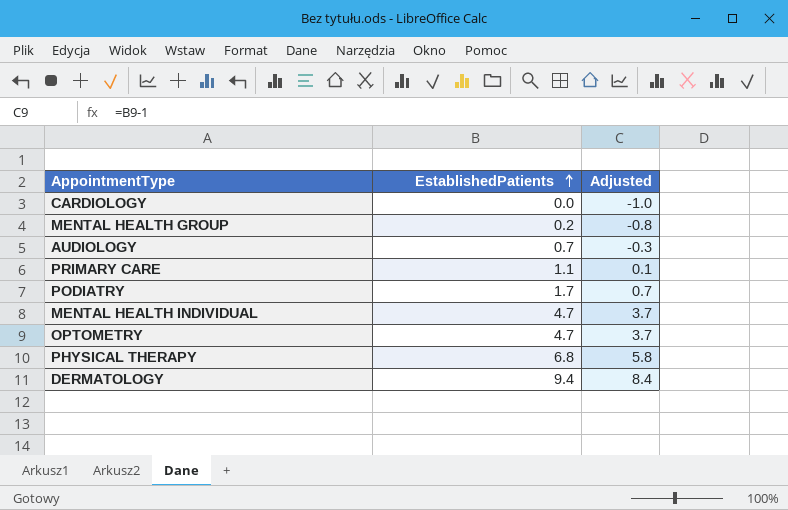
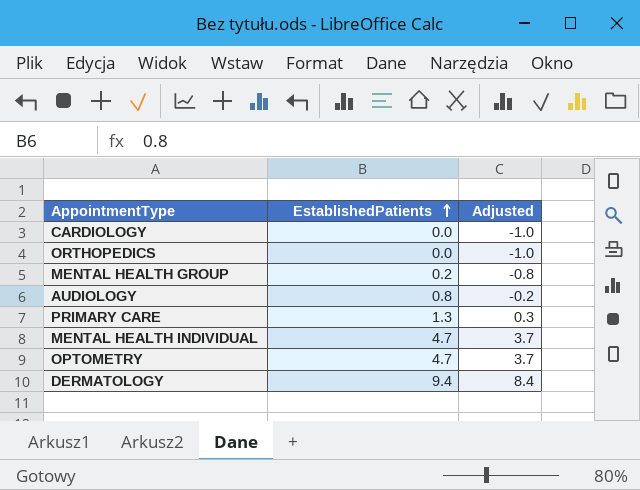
row PODIATRY: 1.7 | 0.7 -> none
row PHYSICAL THERAPY: 6.8 | 5.8 -> none
row ORTHOPEDICS: none -> 0.0 | -1.0
AUDIOLOGY | EstablishedPatients: 0.7 -> 0.8
AUDIOLOGY | Adjusted: -0.3 -> -0.2
PRIMARY CARE | EstablishedPatients: 1.1 -> 1.3
PRIMARY CARE | Adjusted: 0.1 -> 0.3

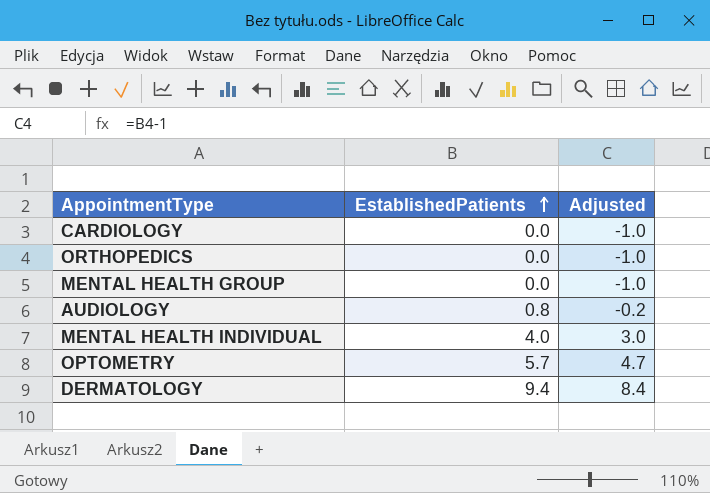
row PRIMARY CARE: 1.3 | 0.3 -> none
MENTAL HEALTH GROUP | EstablishedPatients: 0.2 -> 0.0
MENTAL HEALTH GROUP | Adjusted: -0.8 -> -1.0
MENTAL HEALTH INDIVIDUAL | EstablishedPatients: 4.7 -> 4.0
MENTAL HEALTH INDIVIDUAL | Adjusted: 3.7 -> 3.0
OPTOMETRY | EstablishedPatients: 4.7 -> 5.7
OPTOMETRY | Adjusted: 3.7 -> 4.7

